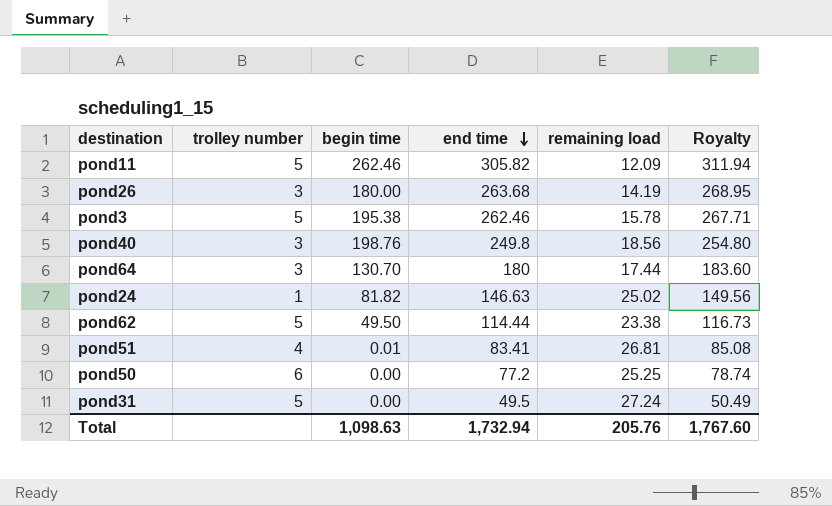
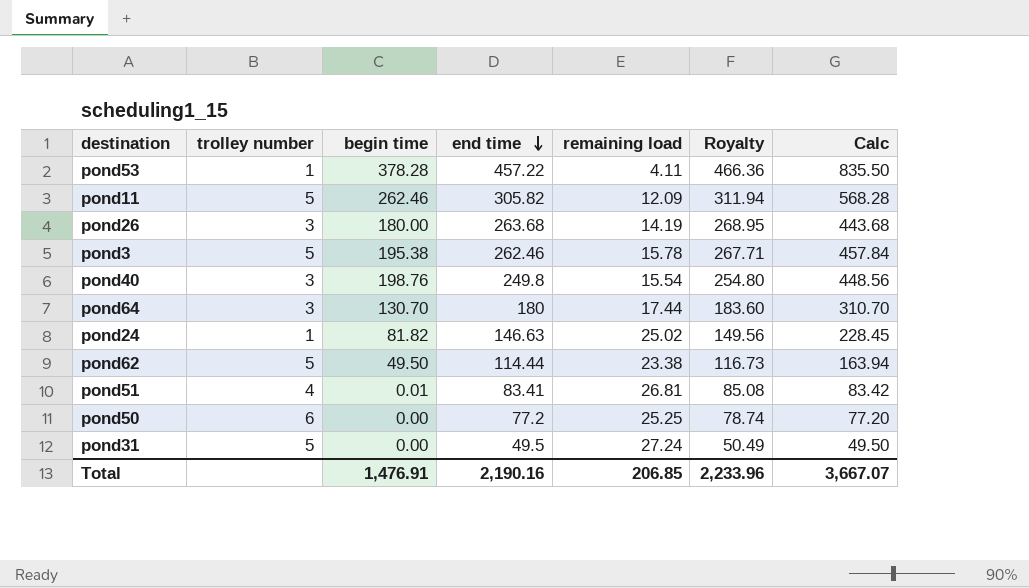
column Calc | formula: none -> [begin time] + [end time]
row pond53: none -> 1 | 378.28 | 457.22 | 4.11 | 466.36 | 835.50
pond40 | remaining load: 18.56 -> 15.54
Total | begin time: 1,098.63 -> 1,476.91
Total | end time: 1,732.94 -> 2,190.16
Total | remaining load: 205.76 -> 206.85
Total | Royalty: 1,767.60 -> 2,233.96

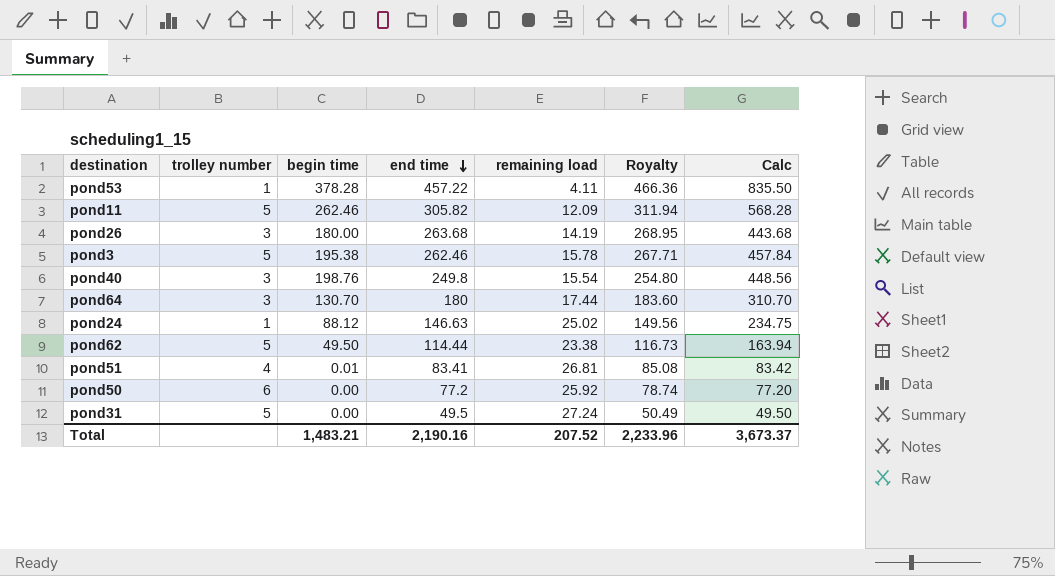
pond24 | begin time: 81.82 -> 88.12
pond24 | Calc: 228.45 -> 234.75
pond50 | remaining load: 25.25 -> 25.92
Total | begin time: 1,476.91 -> 1,483.21
Total | remaining load: 206.85 -> 207.52
Total | Calc: 3,667.07 -> 3,673.37

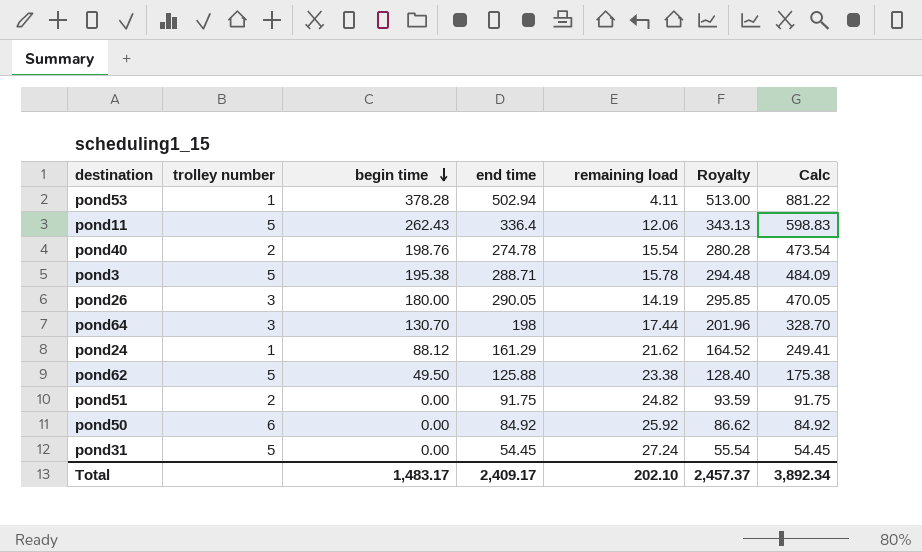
row order: end time descending -> begin time descending
pond53 | end time: 457.22 -> 502.94
pond53 | Royalty: 466.36 -> 513.00
pond53 | Calc: 835.50 -> 881.22
pond11 | begin time: 262.46 -> 262.43
pond11 | end time: 305.82 -> 336.4
pond11 | remaining load: 12.09 -> 12.06
pond11 | Royalty: 311.94 -> 343.13
pond11 | Calc: 568.28 -> 598.83
pond40 | trolley number: 3 -> 2
pond40 | end time: 249.8 -> 274.78
pond40 | Royalty: 254.80 -> 280.28
pond40 | Calc: 448.56 -> 473.54
pond3 | end time: 262.46 -> 288.71
pond3 | Royalty: 267.71 -> 294.48
pond3 | Calc: 457.84 -> 484.09
pond26 | end time: 263.68 -> 290.05
pond26 | Royalty: 268.95 -> 295.85
pond26 | Calc: 443.68 -> 470.05
pond64 | end time: 180 -> 198
pond64 | Royalty: 183.60 -> 201.96
pond64 | Calc: 310.70 -> 328.70
pond24 | end time: 146.63 -> 161.29
pond24 | remaining load: 25.02 -> 21.62
pond24 | Royalty: 149.56 -> 164.52
pond24 | Calc: 234.75 -> 249.41
pond62 | end time: 114.44 -> 125.88
pond62 | Royalty: 116.73 -> 128.40
pond62 | Calc: 163.94 -> 175.38
pond51 | trolley number: 4 -> 2
pond51 | begin time: 0.01 -> 0.00
pond51 | end time: 83.41 -> 91.75
pond51 | remaining load: 26.81 -> 24.82
pond51 | Royalty: 85.08 -> 93.59
pond51 | Calc: 83.42 -> 91.75
pond50 | end time: 77.2 -> 84.92
pond50 | Royalty: 78.74 -> 86.62
pond50 | Calc: 77.20 -> 84.92
pond31 | end time: 49.5 -> 54.45
pond31 | Royalty: 50.49 -> 55.54
pond31 | Calc: 49.50 -> 54.45
Total | begin time: 1,483.21 -> 1,483.17
Total | end time: 2,190.16 -> 2,409.17
Total | remaining load: 207.52 -> 202.10
Total | Royalty: 2,233.96 -> 2,457.37
Total | Calc: 3,673.37 -> 3,892.34

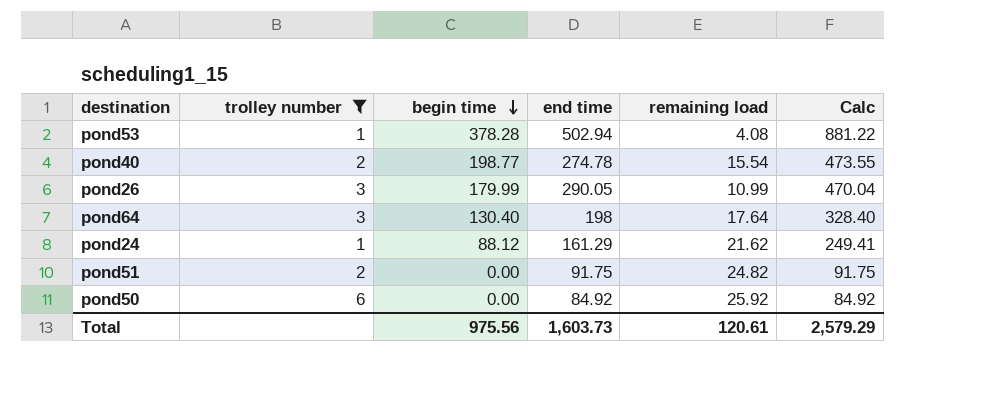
filter: none -> trolley number != 5
column Royalty | formula: [end time] * 1.02 -> none
pond53 | remaining load: 4.11 -> 4.08
pond40 | begin time: 198.76 -> 198.77
pond40 | Calc: 473.54 -> 473.55
pond26 | begin time: 180.00 -> 179.99
pond26 | remaining load: 14.19 -> 10.99
pond26 | Calc: 470.05 -> 470.04
pond64 | begin time: 130.70 -> 130.40
pond64 | remaining load: 17.44 -> 17.64
pond64 | Calc: 328.70 -> 328.40
Total | begin time: 1,483.17 -> 975.56
Total | end time: 2,409.17 -> 1,603.73
Total | remaining load: 202.10 -> 120.61
Total | Calc: 3,892.34 -> 2,579.29

